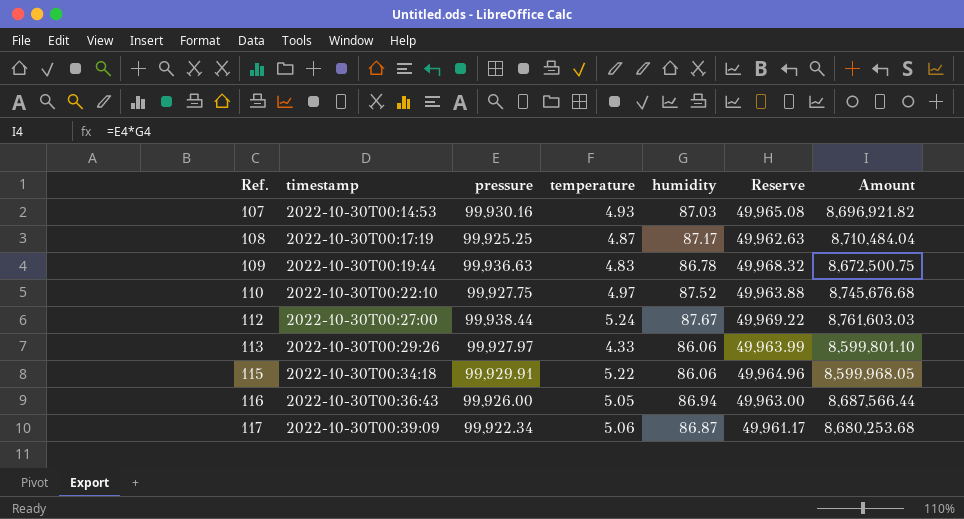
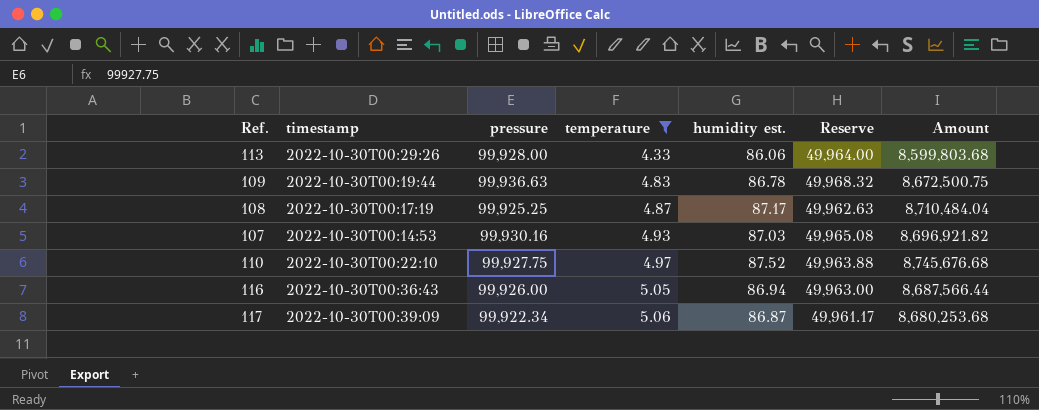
filter: none -> temperature <= 5.06
row order: Ref. ascending -> temperature ascending
column name: humidity -> humidity est.
113 | pressure: 99,927.97 -> 99,928.00
113 | Reserve: 49,963.99 -> 49,964.00
113 | Amount: 8,599,801.10 -> 8,599,803.68

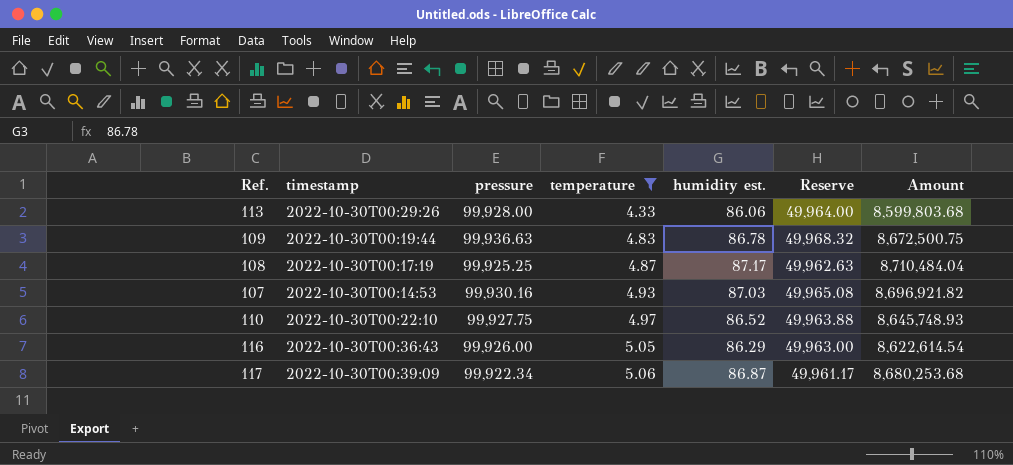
110 | humidity est.: 87.52 -> 86.52
110 | Amount: 8,745,676.68 -> 8,645,748.93
116 | humidity est.: 86.94 -> 86.29
116 | Amount: 8,687,566.44 -> 8,622,614.54

